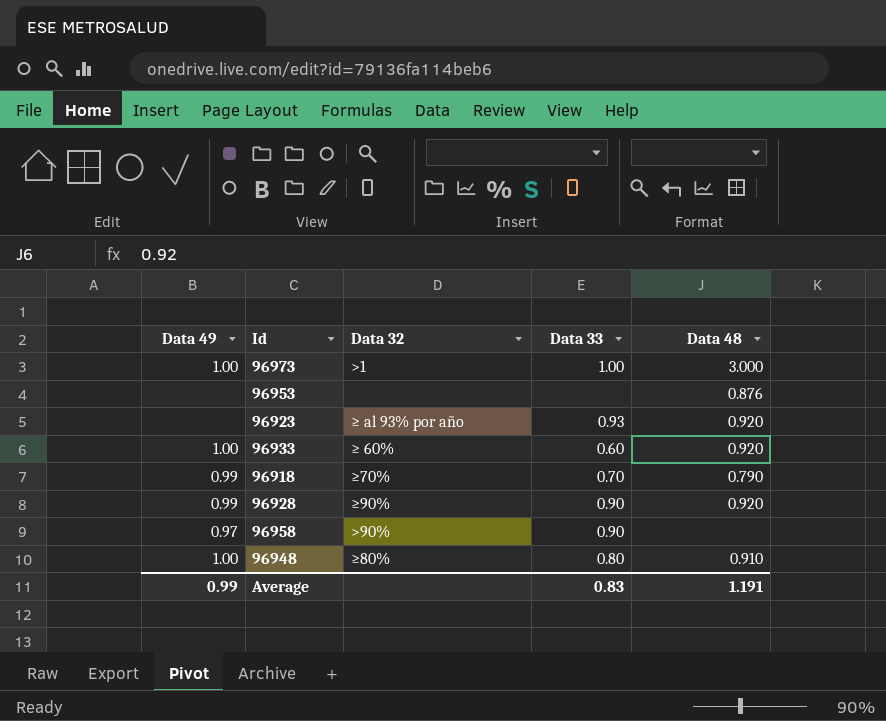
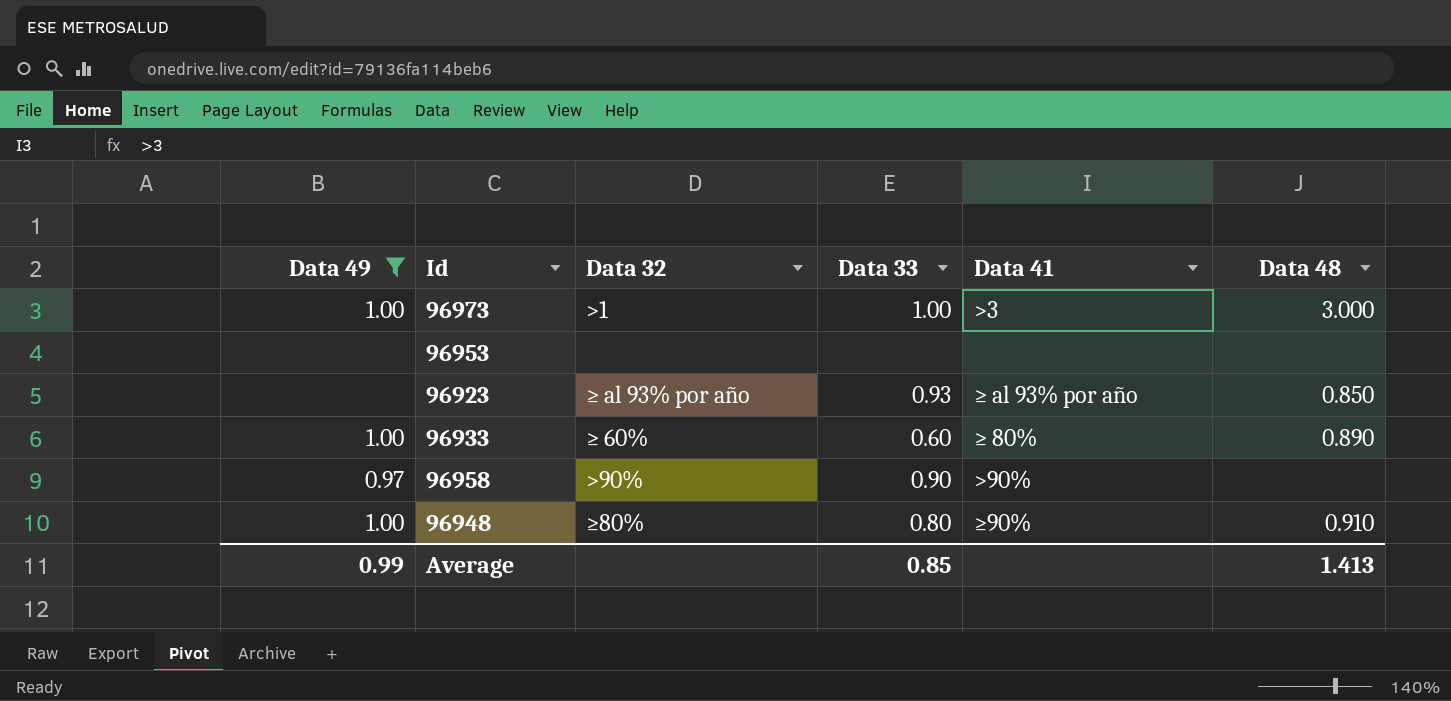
filter: none -> Data 49 != 0.99
column Data 41 | position: none -> 5
96953 | Data 48: 0.876 -> none
96923 | Data 48: 0.920 -> 0.850
96933 | Data 48: 0.920 -> 0.890
Average | Data 33: 0.83 -> 0.85
Average | Data 48: 1.191 -> 1.413

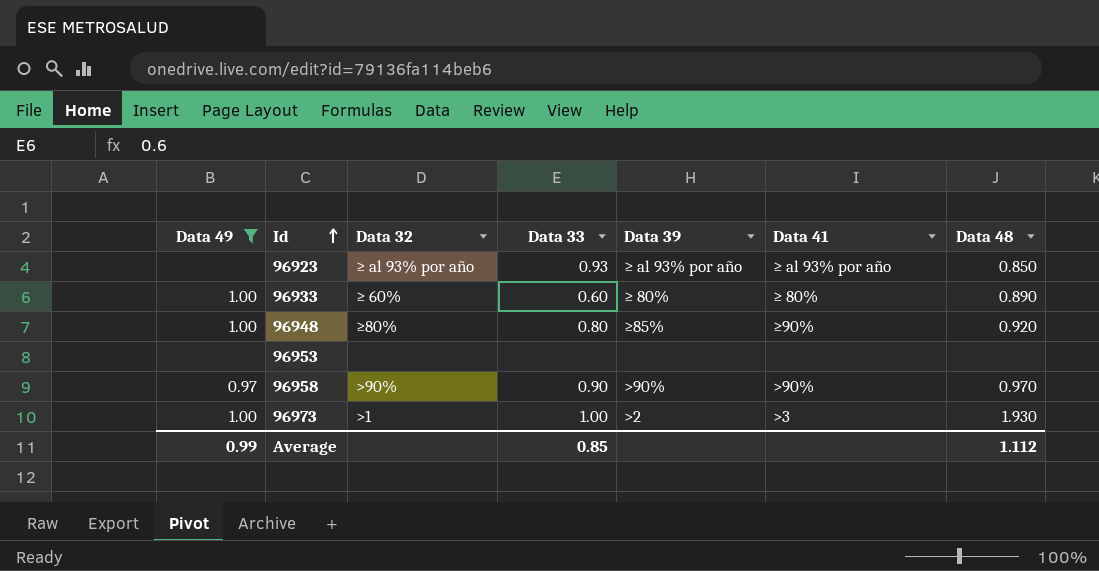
row order: none -> Id ascending
column Data 39 | position: none -> 5
96948 | Data 48: 0.910 -> 0.920
96958 | Data 48: none -> 0.970
96973 | Data 48: 3.000 -> 1.930
Average | Data 48: 1.413 -> 1.112

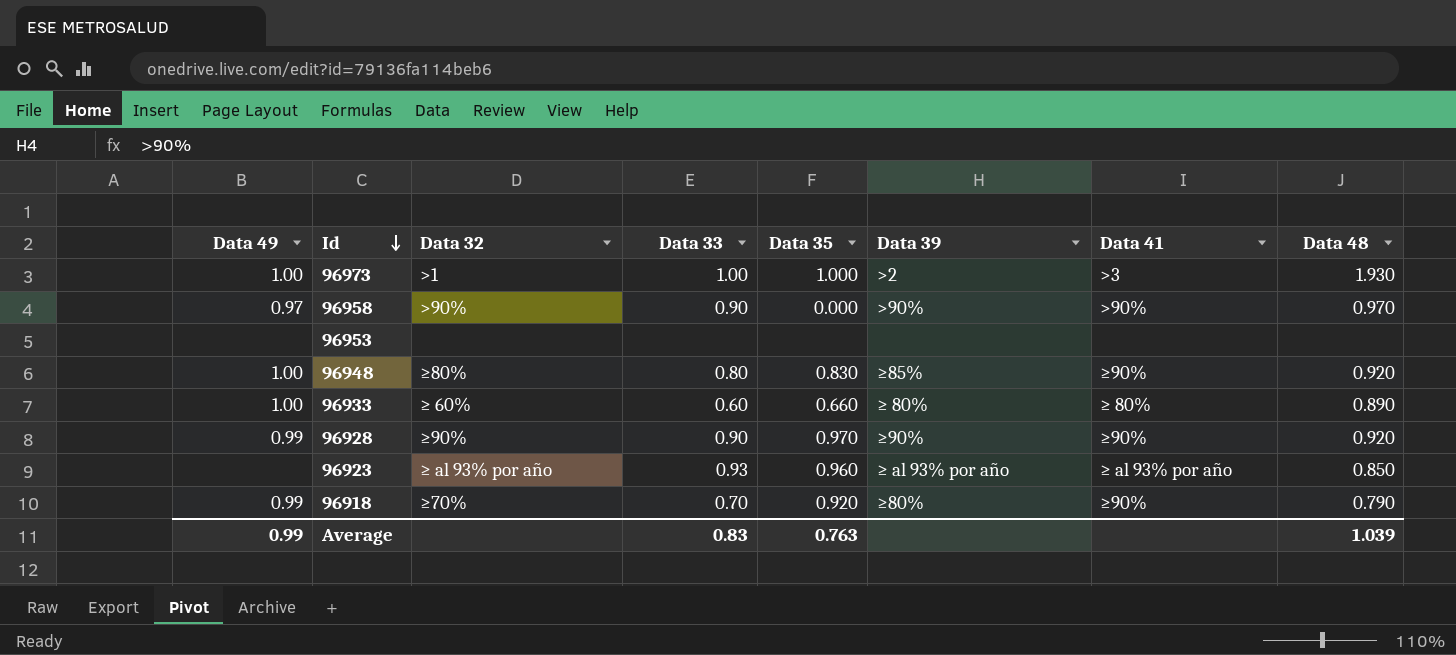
filter: Data 49 != 0.99 -> none
row order: Id ascending -> Id descending
column Data 35 | position: none -> 5
Average | Data 33: 0.85 -> 0.83
Average | Data 48: 1.112 -> 1.039

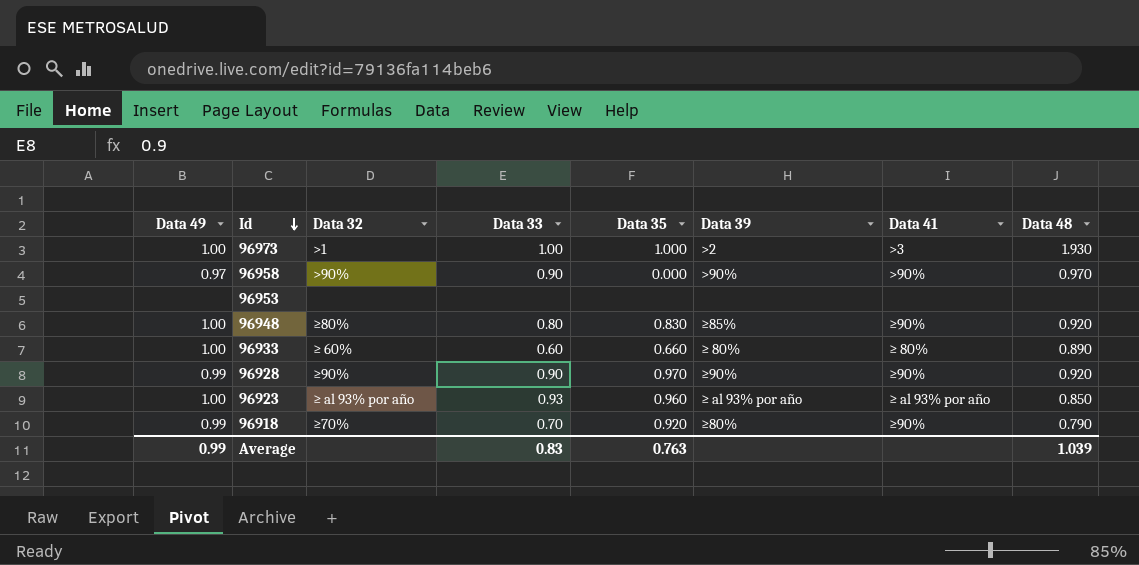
96923 | Data 49: none -> 1.00

